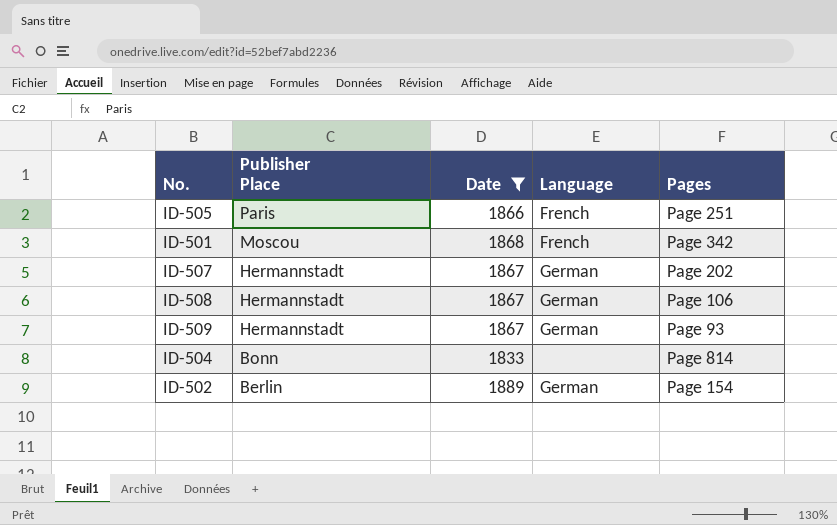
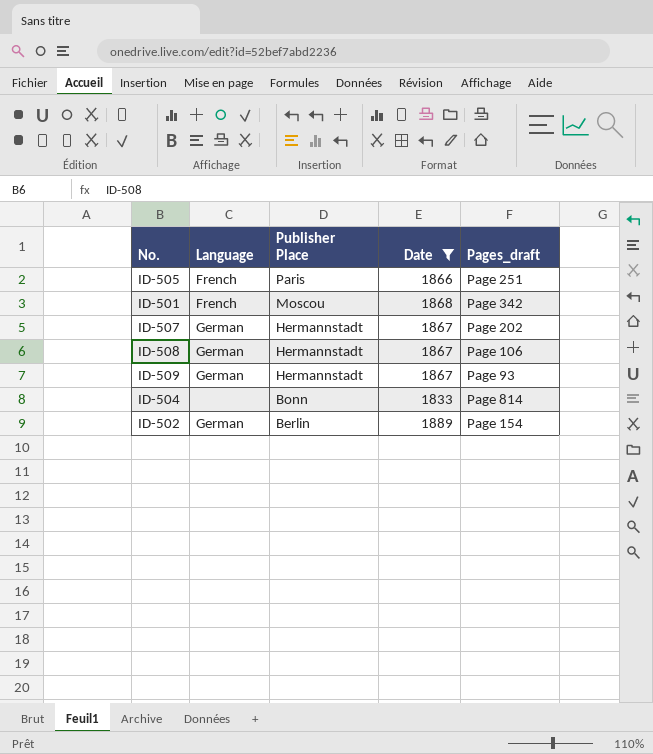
column Language | position: 4 -> 2
column name: Pages -> Pages_draft

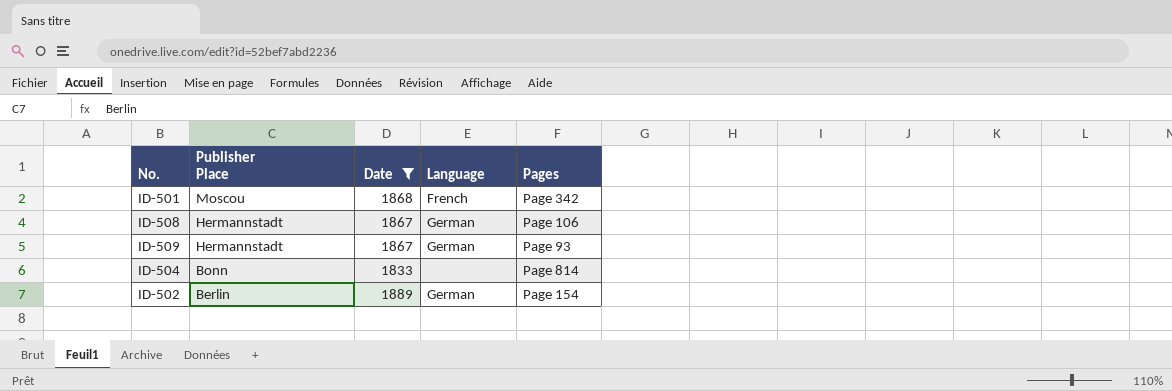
column Language | position: 2 -> 4
column name: Pages_draft -> Pages
row ID-505: French | Paris | 1866 | Page 251 -> none
row ID-507: German | Hermannstadt | 1867 | Page 202 -> none

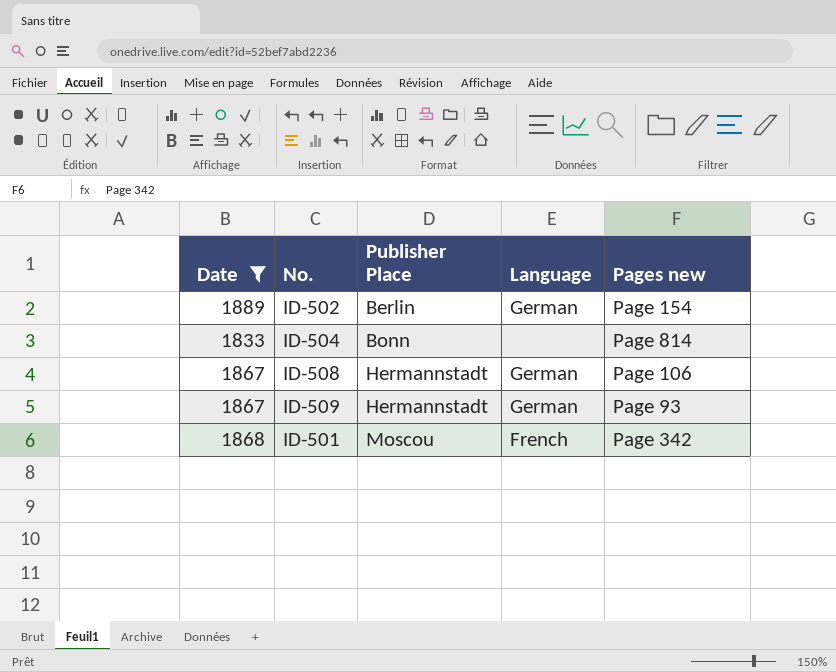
row order: Publisher Place descending -> Publisher Place ascending
column Date | position: 3 -> 1
column name: Pages -> Pages new

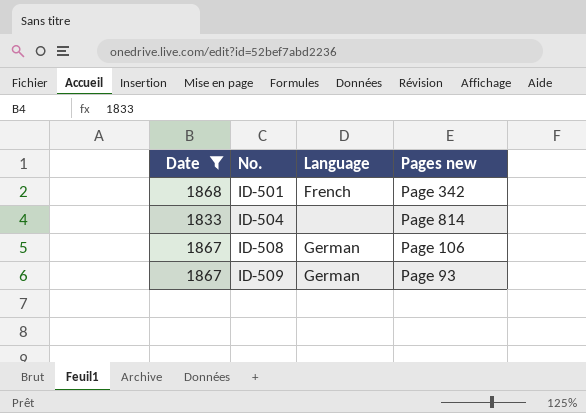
row order: Publisher Place ascending -> No. ascending
column Publisher Place | position: 3 -> none
row ID-502: 1889 | Berlin | German | Page 154 -> none

